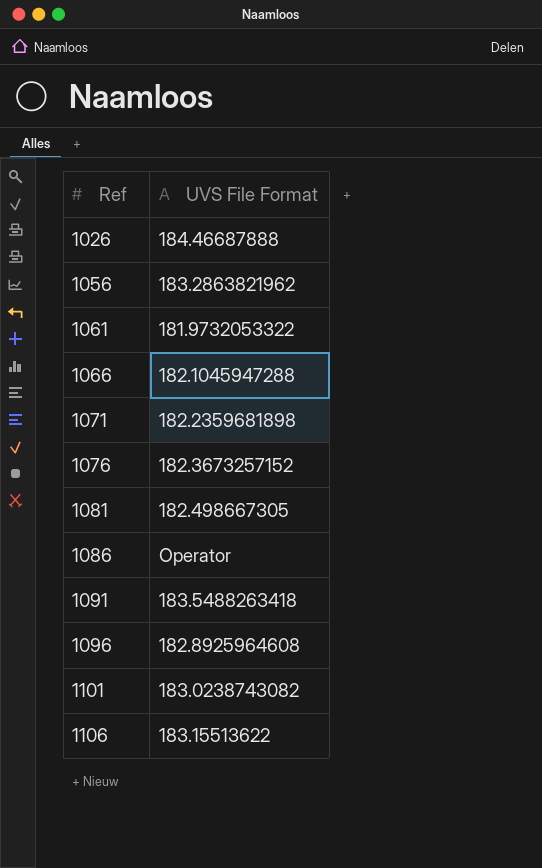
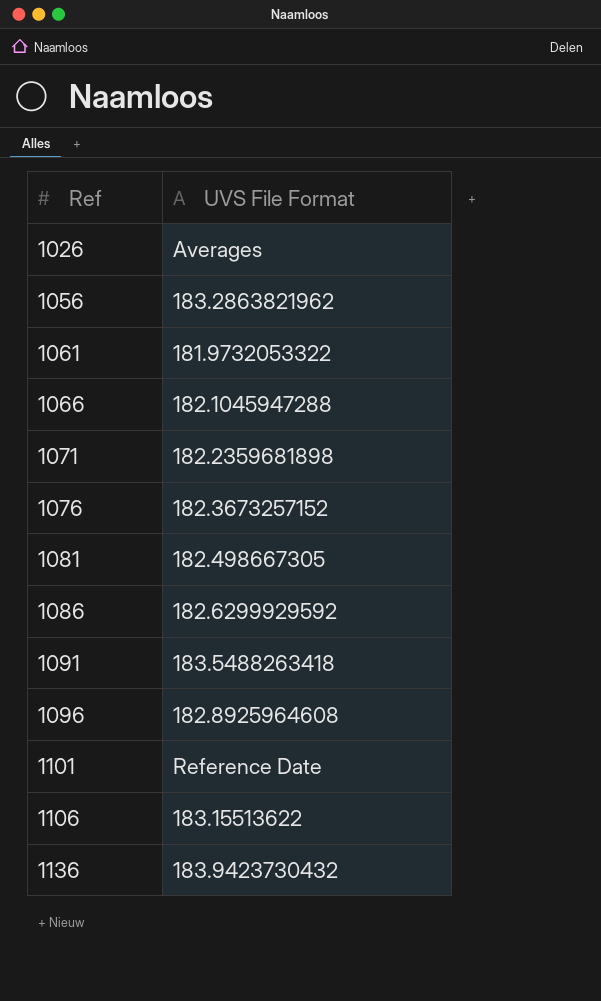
1026 | UVS File Format: 184.46687888 -> Averages
1086 | UVS File Format: Operator -> 182.6299929592
1101 | UVS File Format: 183.0238743082 -> Reference Date
row 1136: none -> 183.9423730432

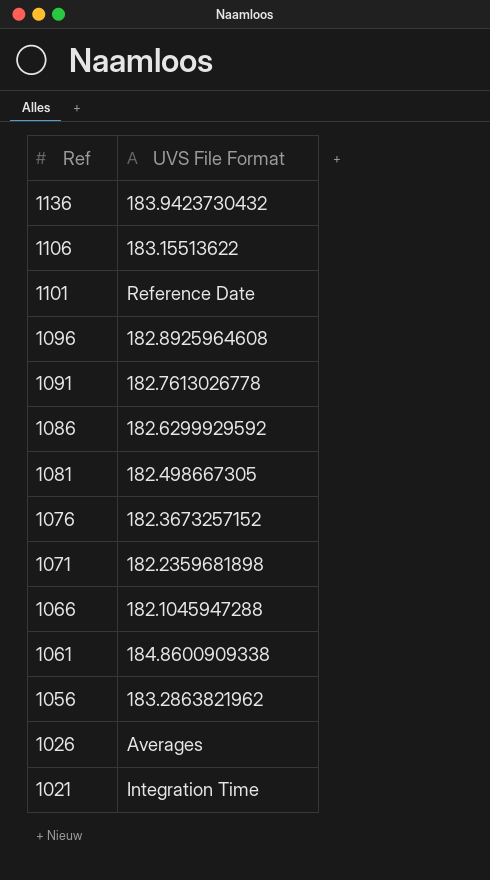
row order: Ref ascending -> Ref descending
1091 | UVS File Format: 183.5488263418 -> 182.7613026778
1061 | UVS File Format: 181.9732053322 -> 184.8600909338
row 1021: none -> Integration Time

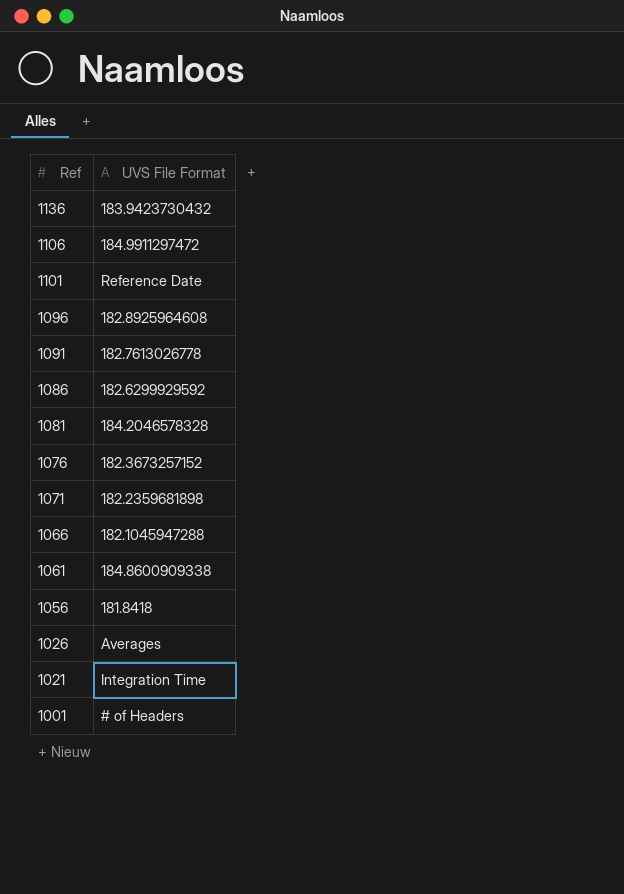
1106 | UVS File Format: 183.15513622 -> 184.9911297472
1081 | UVS File Format: 182.498667305 -> 184.2046578328
1056 | UVS File Format: 183.2863821962 -> 181.8418
row 1001: none -> # of Headers

